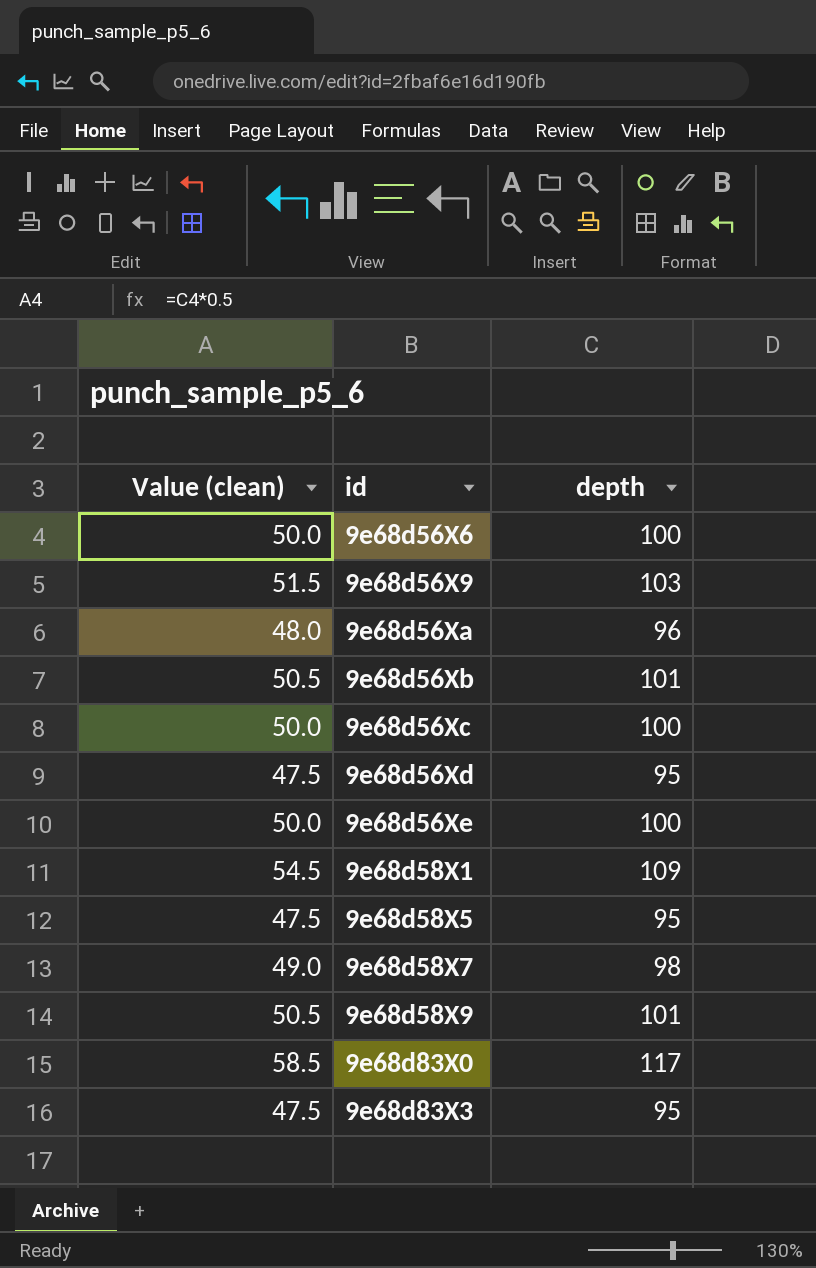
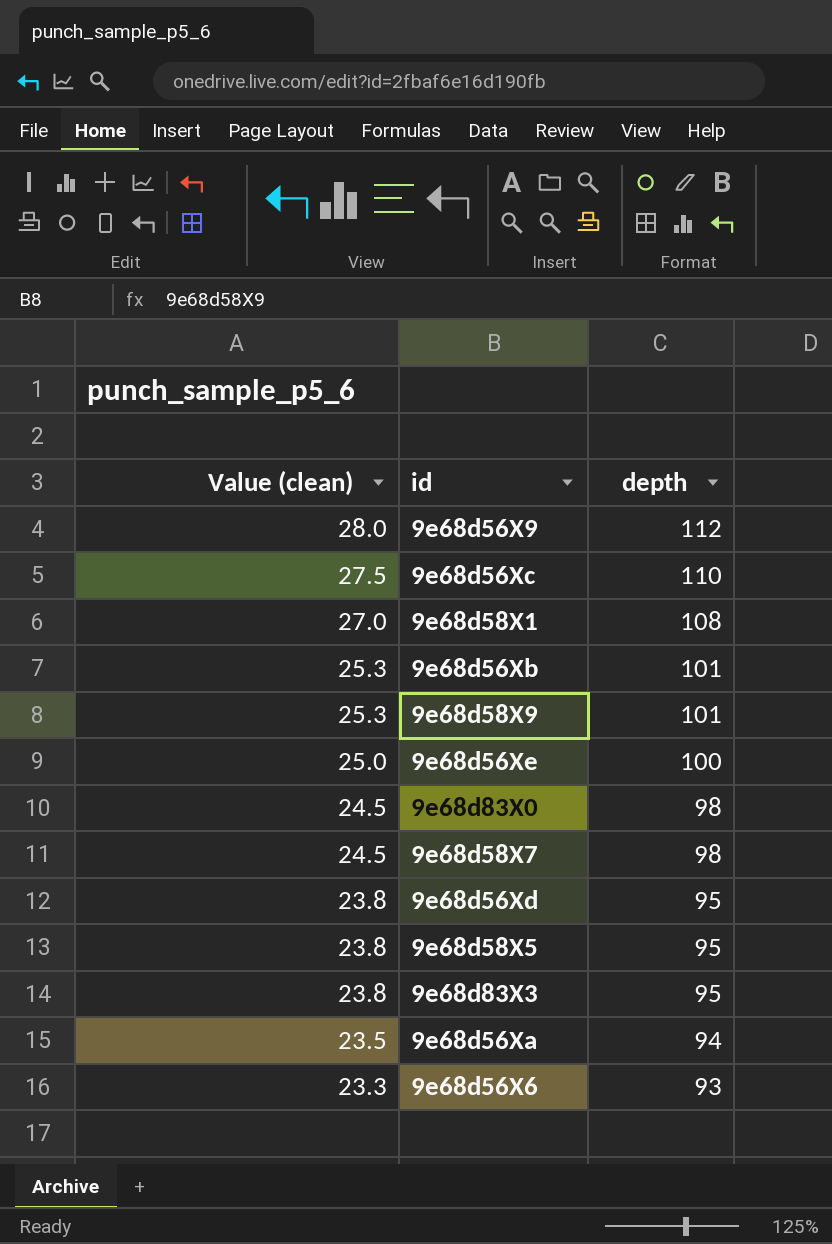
row order: id ascending -> Value (clean) descending
column Value (clean) | formula: [depth] * 0.5 -> [depth] * 0.25
9e68d56X9 | depth: 103 -> 112
9e68d56Xc | depth: 100 -> 110
9e68d58X1 | depth: 109 -> 108
9e68d83X0 | depth: 117 -> 98
9e68d56Xa | depth: 96 -> 94
9e68d56X6 | depth: 100 -> 93

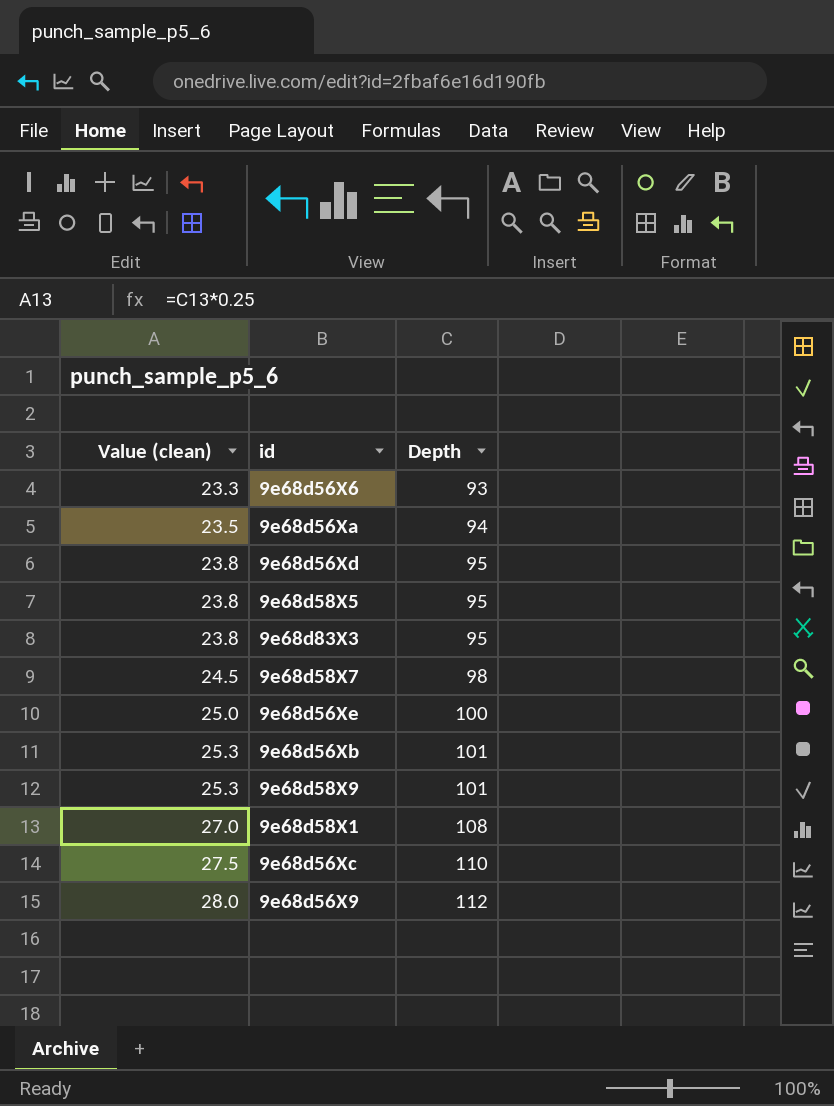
row order: Value (clean) descending -> Value (clean) ascending
column name: depth -> Depth
row 9e68d83X0: 24.5 | 98 -> none

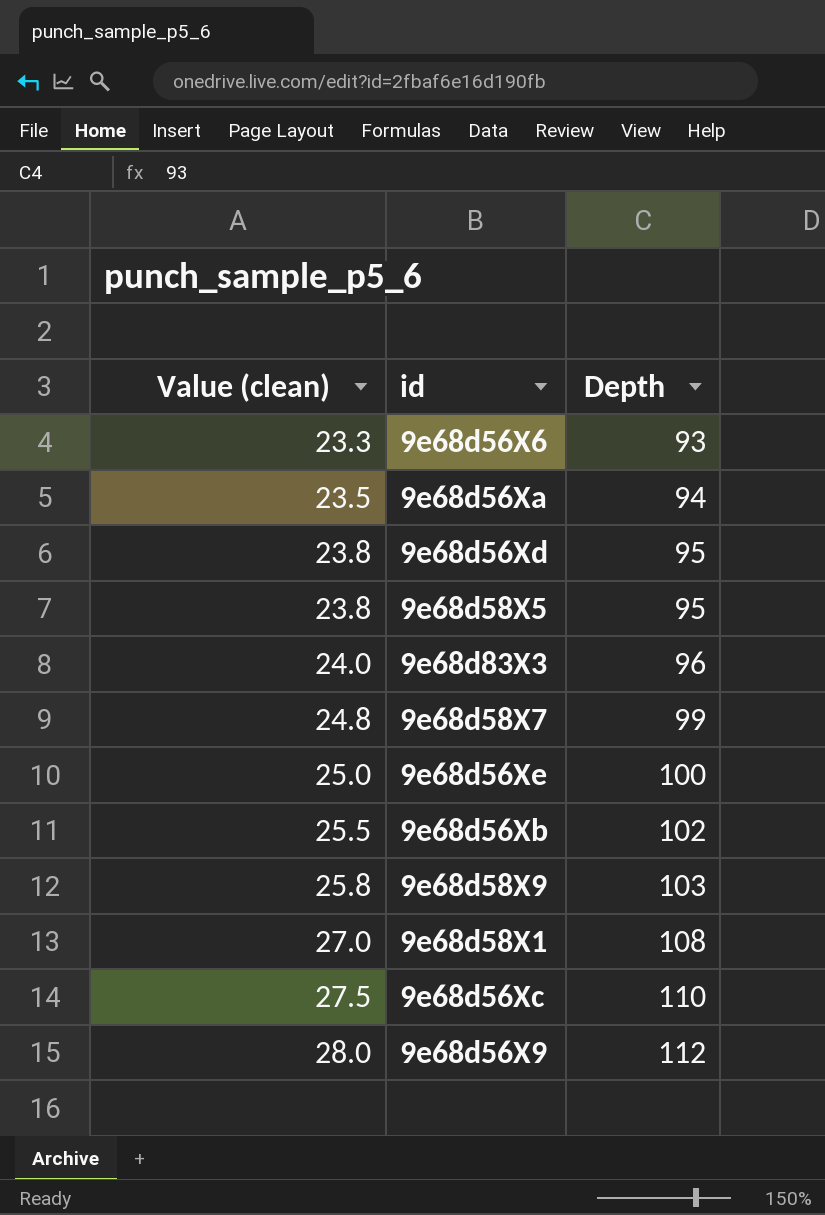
9e68d83X3 | Value (clean): 23.8 -> 24.0
9e68d83X3 | Depth: 95 -> 96
9e68d58X7 | Value (clean): 24.5 -> 24.8
9e68d58X7 | Depth: 98 -> 99
9e68d56Xb | Value (clean): 25.3 -> 25.5
9e68d56Xb | Depth: 101 -> 102
9e68d58X9 | Value (clean): 25.3 -> 25.8
9e68d58X9 | Depth: 101 -> 103

